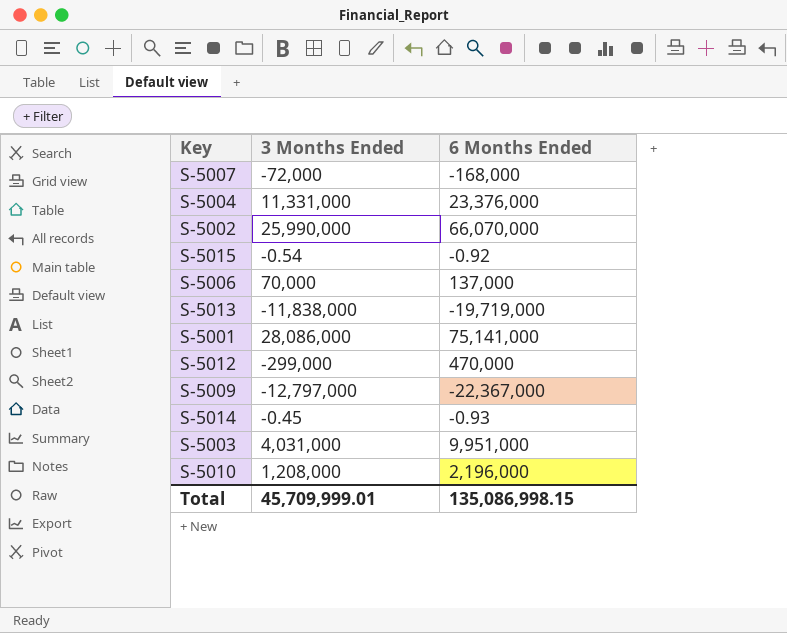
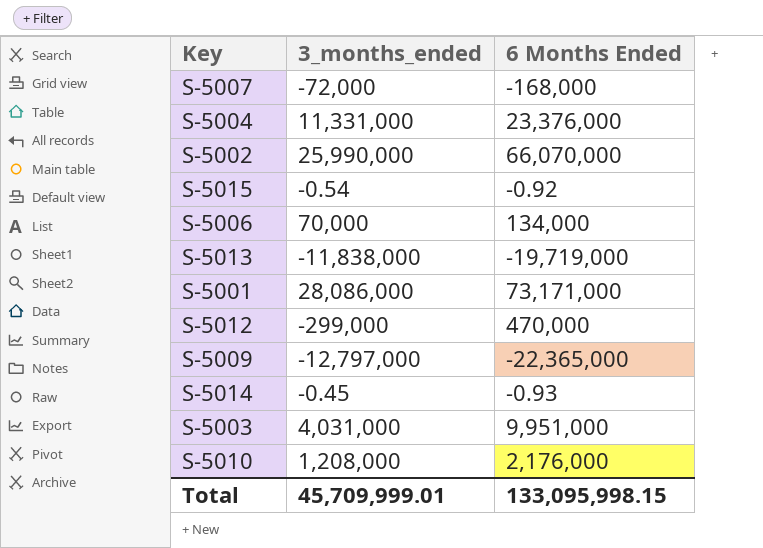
column name: 3 Months Ended -> 3_months_ended
S-5006 | 6 Months Ended: 137,000 -> 134,000
S-5001 | 6 Months Ended: 75,141,000 -> 73,171,000
S-5009 | 6 Months Ended: -22,367,000 -> -22,365,000
S-5010 | 6 Months Ended: 2,196,000 -> 2,176,000
Total | 6 Months Ended: 135,086,998.15 -> 133,095,998.15

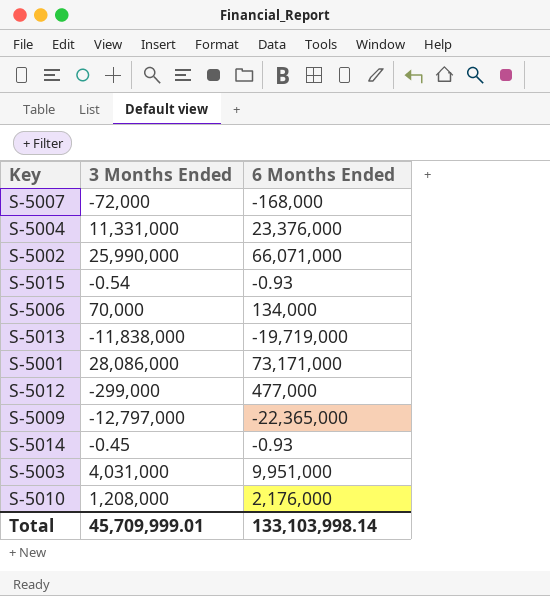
column name: 3_months_ended -> 3 Months Ended
S-5002 | 6 Months Ended: 66,070,000 -> 66,071,000
S-5015 | 6 Months Ended: -0.92 -> -0.93
S-5012 | 6 Months Ended: 470,000 -> 477,000
Total | 6 Months Ended: 133,095,998.15 -> 133,103,998.14

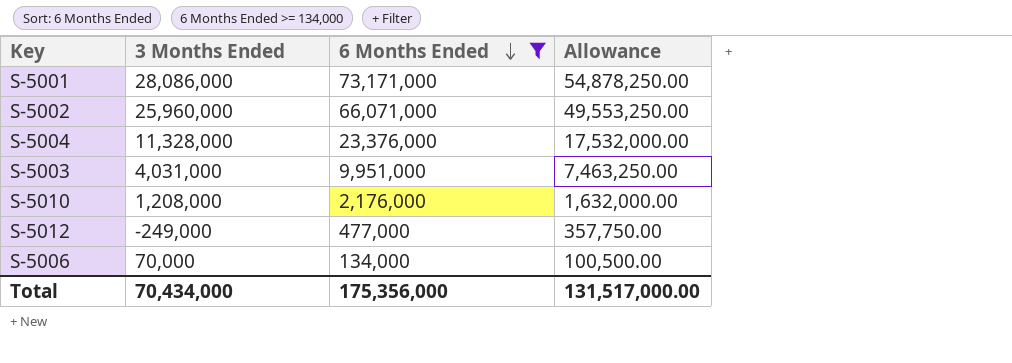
filter: none -> 6 Months Ended >= 134,000
row order: none -> 6 Months Ended descending
column Allowance | formula: none -> [6 Months Ended] * 0.75
S-5002 | 3 Months Ended: 25,990,000 -> 25,960,000
S-5004 | 3 Months Ended: 11,331,000 -> 11,328,000
S-5012 | 3 Months Ended: -299,000 -> -249,000
Total | 3 Months Ended: 45,709,999.01 -> 70,434,000
Total | 6 Months Ended: 133,103,998.14 -> 175,356,000

